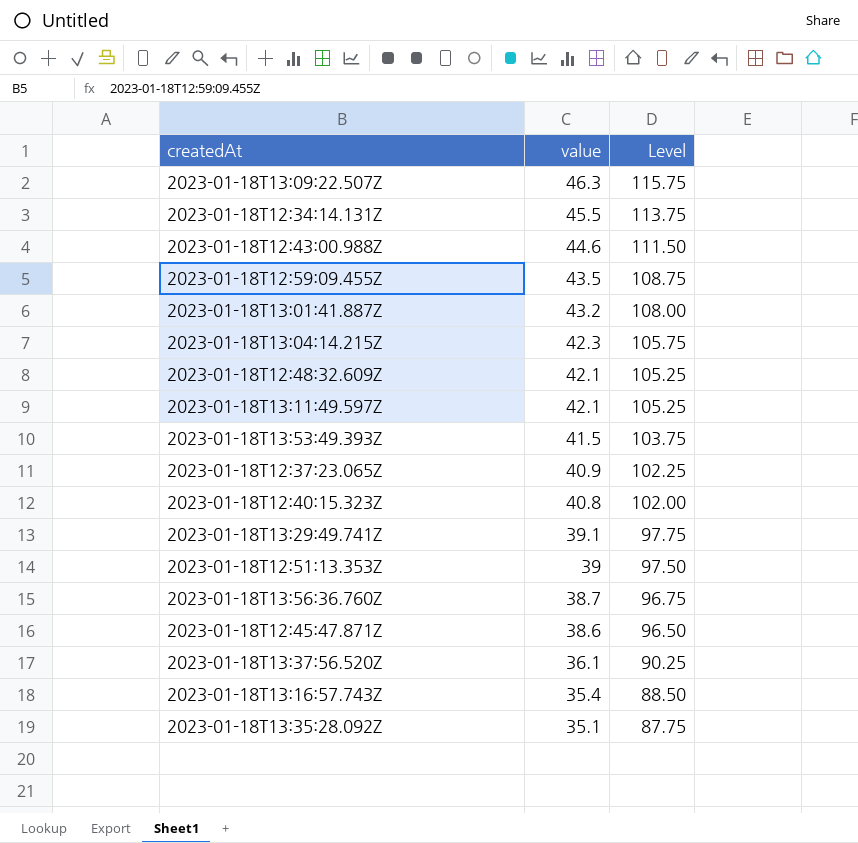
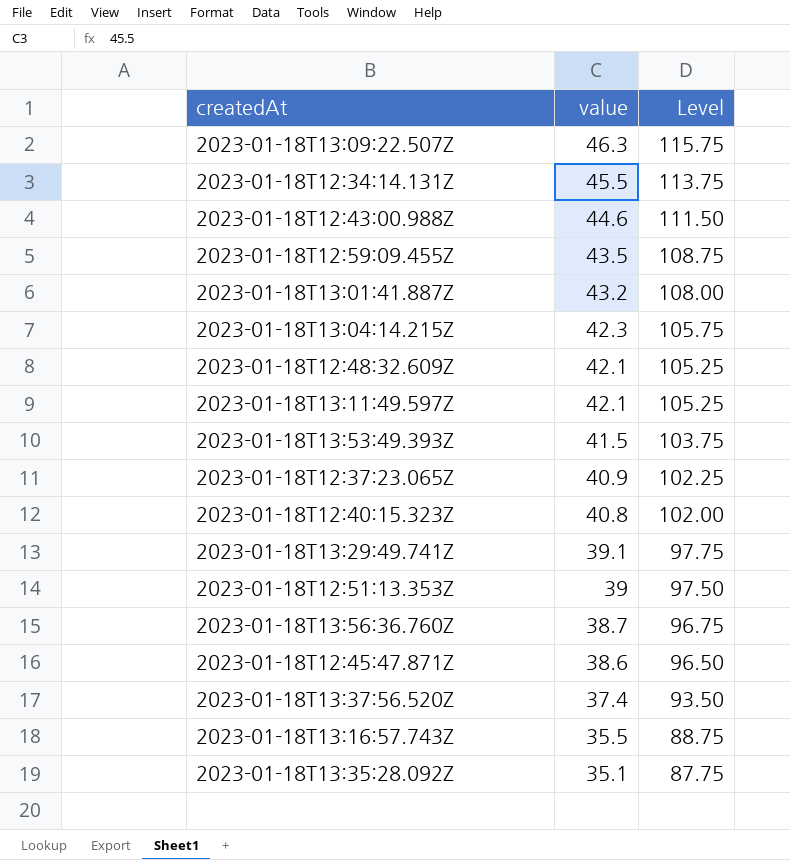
2023-01-18T13:37:56.520Z | value: 36.1 -> 37.4
2023-01-18T13:37:56.520Z | Level: 90.25 -> 93.50
2023-01-18T13:16:57.743Z | value: 35.4 -> 35.5
2023-01-18T13:16:57.743Z | Level: 88.50 -> 88.75

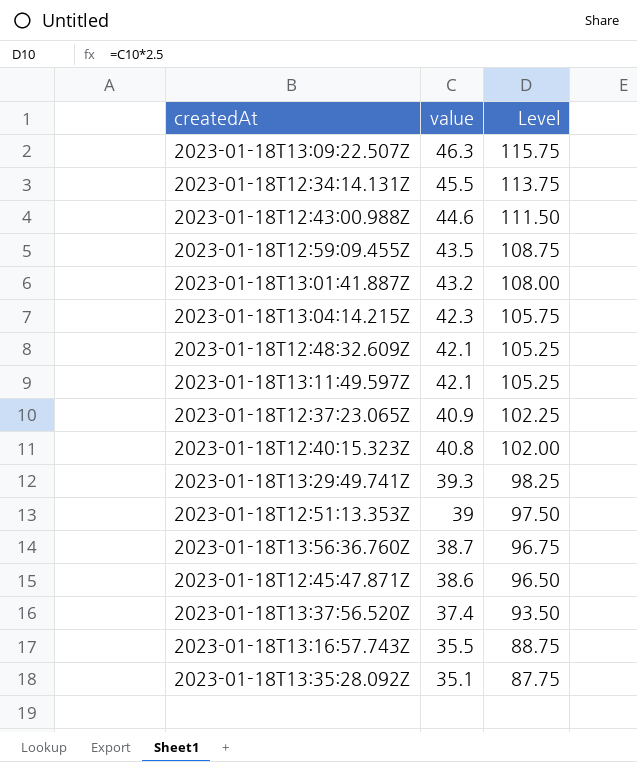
row 2023-01-18T13:53:49.393Z: 41.5 | 103.75 -> none
2023-01-18T13:29:49.741Z | value: 39.1 -> 39.3
2023-01-18T13:29:49.741Z | Level: 97.75 -> 98.25

